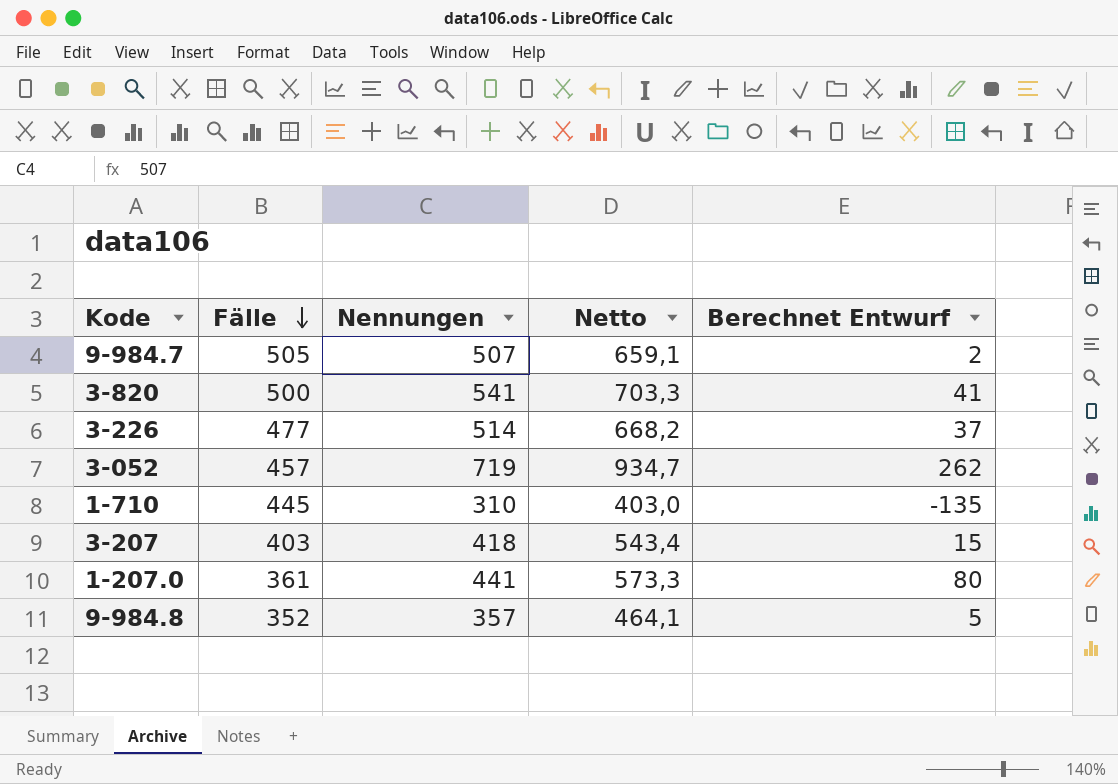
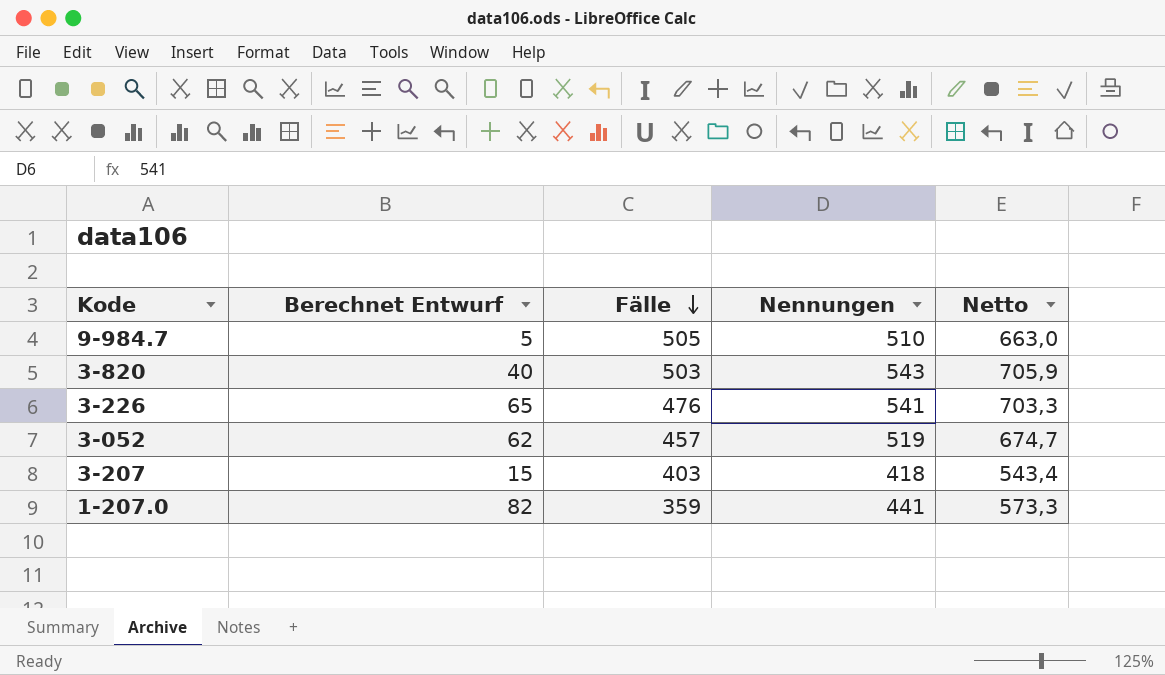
column Berechnet Entwurf | position: 5 -> 2
row 1-710: 445 | 310 | 403,0 | -135 -> none
row 9-984.8: 352 | 357 | 464,1 | 5 -> none
9-984.7 | Berechnet Entwurf: 2 -> 5
9-984.7 | Nennungen: 507 -> 510
9-984.7 | Netto: 659,1 -> 663,0
3-820 | Berechnet Entwurf: 41 -> 40
3-820 | Fälle: 500 -> 503
3-820 | Nennungen: 541 -> 543
3-820 | Netto: 703,3 -> 705,9
3-226 | Berechnet Entwurf: 37 -> 65
3-226 | Fälle: 477 -> 476
3-226 | Nennungen: 514 -> 541
3-226 | Netto: 668,2 -> 703,3
3-052 | Berechnet Entwurf: 262 -> 62
3-052 | Nennungen: 719 -> 519
3-052 | Netto: 934,7 -> 674,7
1-207.0 | Berechnet Entwurf: 80 -> 82
1-207.0 | Fälle: 361 -> 359

